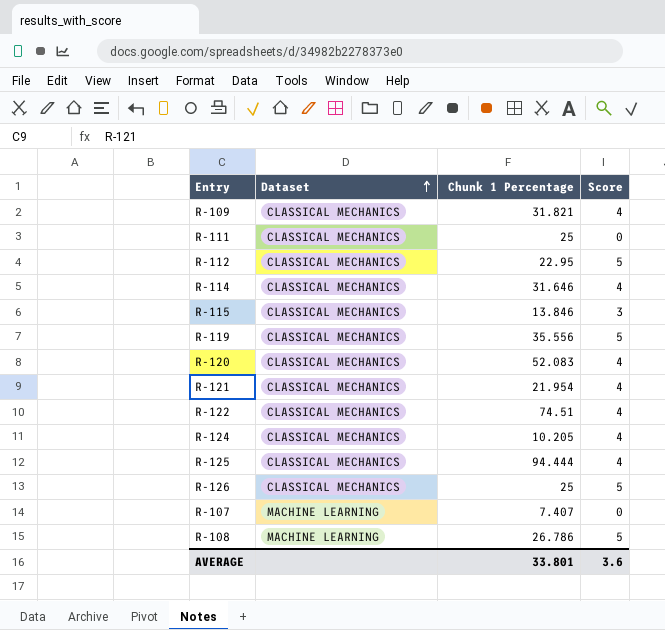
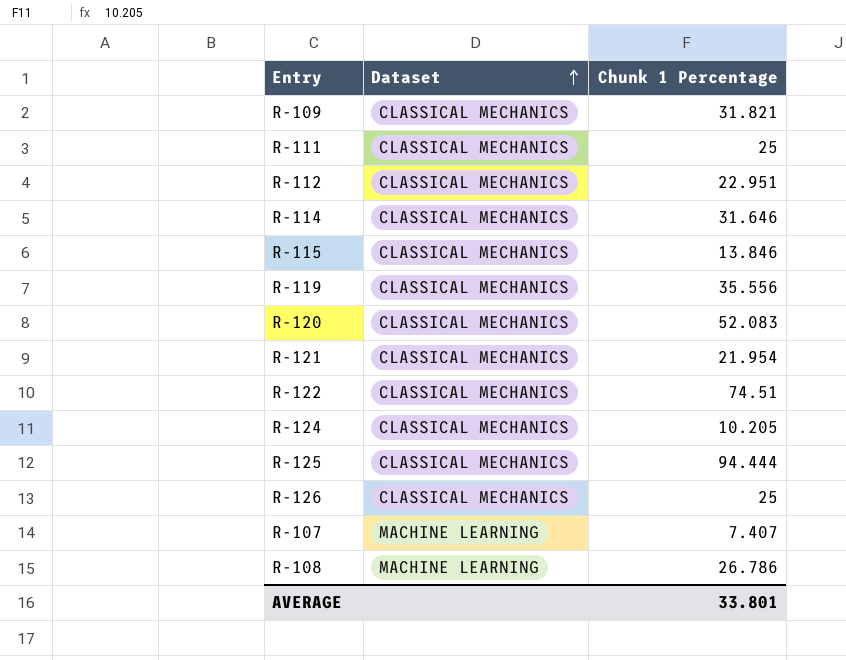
column Score | position: 4 -> none
R-112 | Chunk 1 Percentage: 22.95 -> 22.951

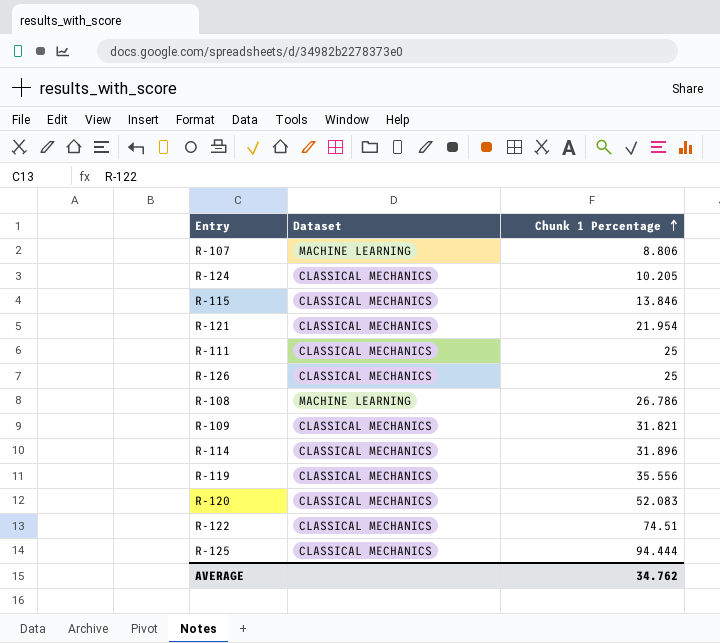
row order: Dataset ascending -> Chunk 1 Percentage ascending
row R-112: CLASSICAL MECHANICS | 22.951 -> none
R-107 | Chunk 1 Percentage: 7.407 -> 8.806
R-114 | Chunk 1 Percentage: 31.646 -> 31.896
AVERAGE | Chunk 1 Percentage: 33.801 -> 34.762

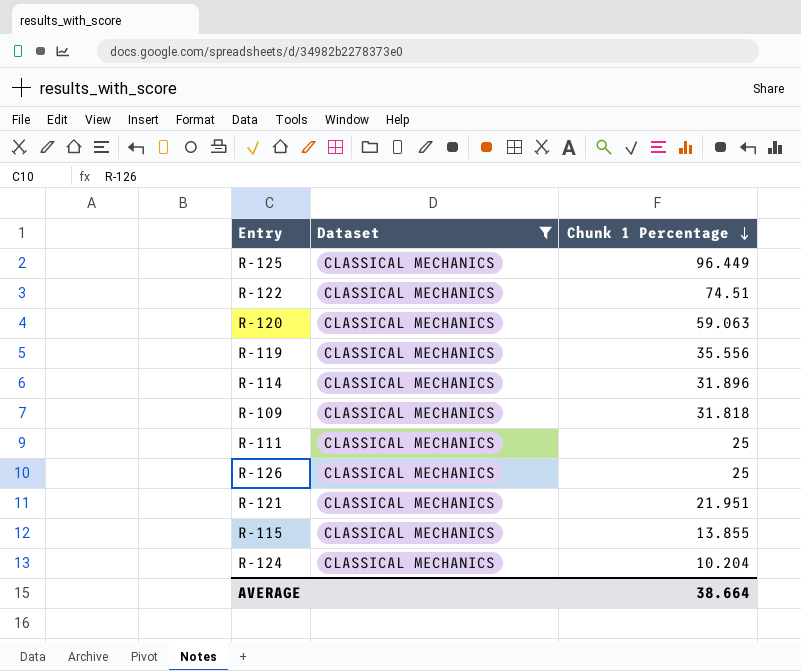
filter: none -> Dataset = CLASSICAL MECHANICS
row order: Chunk 1 Percentage ascending -> Chunk 1 Percentage descending
R-125 | Chunk 1 Percentage: 94.444 -> 96.449
R-120 | Chunk 1 Percentage: 52.083 -> 59.063
R-109 | Chunk 1 Percentage: 31.821 -> 31.818
R-121 | Chunk 1 Percentage: 21.954 -> 21.951
R-115 | Chunk 1 Percentage: 13.846 -> 13.855
R-124 | Chunk 1 Percentage: 10.205 -> 10.204
AVERAGE | Chunk 1 Percentage: 34.762 -> 38.664

